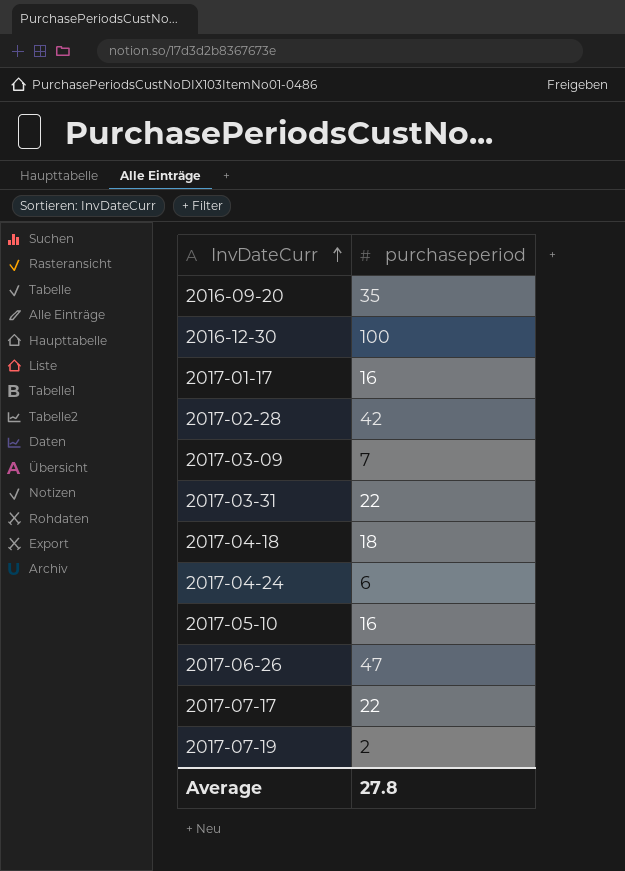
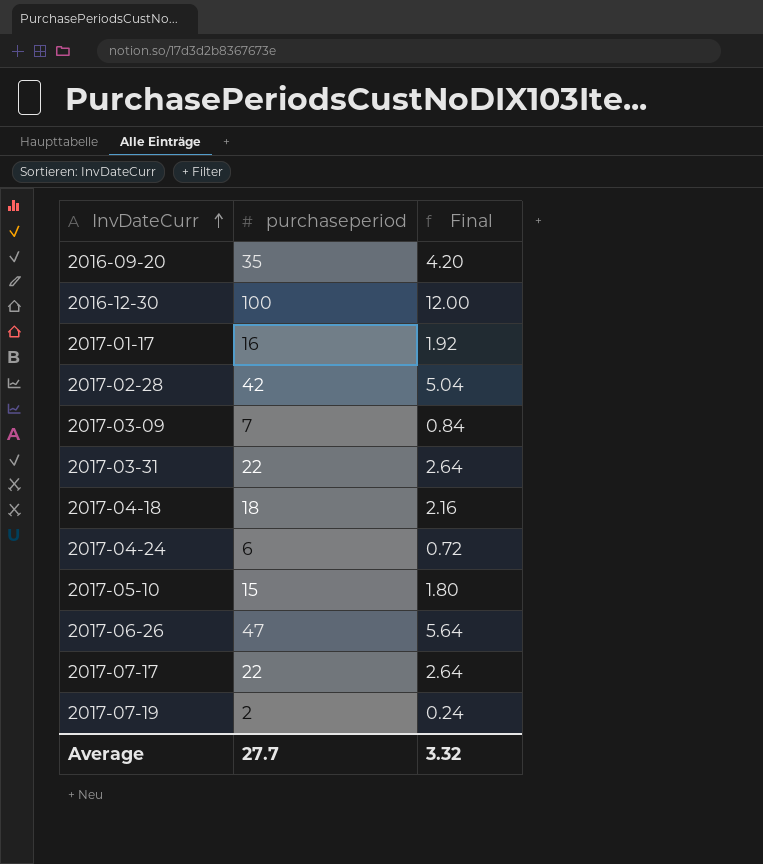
column Final | formula: none -> [purchaseperiod] * 0.12
2017-05-10 | purchaseperiod: 16 -> 15
Average | purchaseperiod: 27.8 -> 27.7

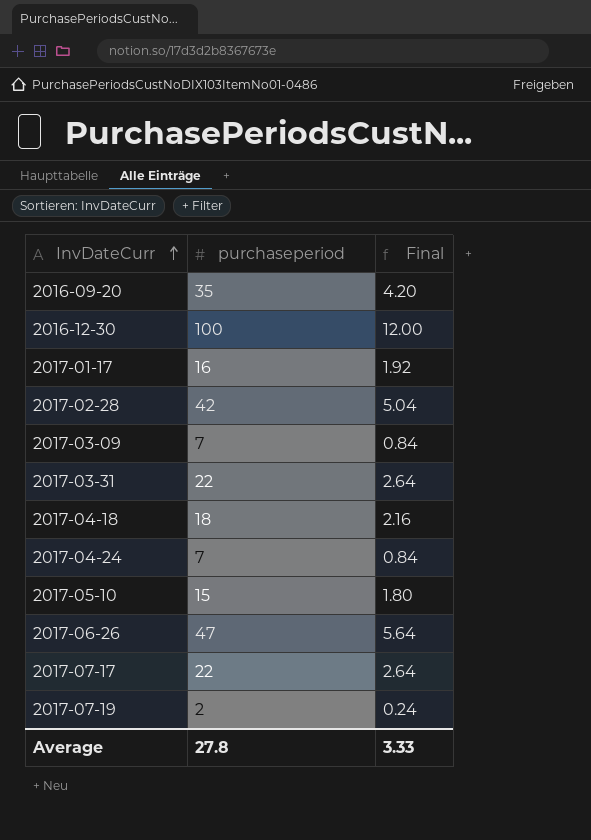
2017-04-24 | purchaseperiod: 6 -> 7
2017-04-24 | Final: 0.72 -> 0.84
Average | purchaseperiod: 27.7 -> 27.8
Average | Final: 3.32 -> 3.33

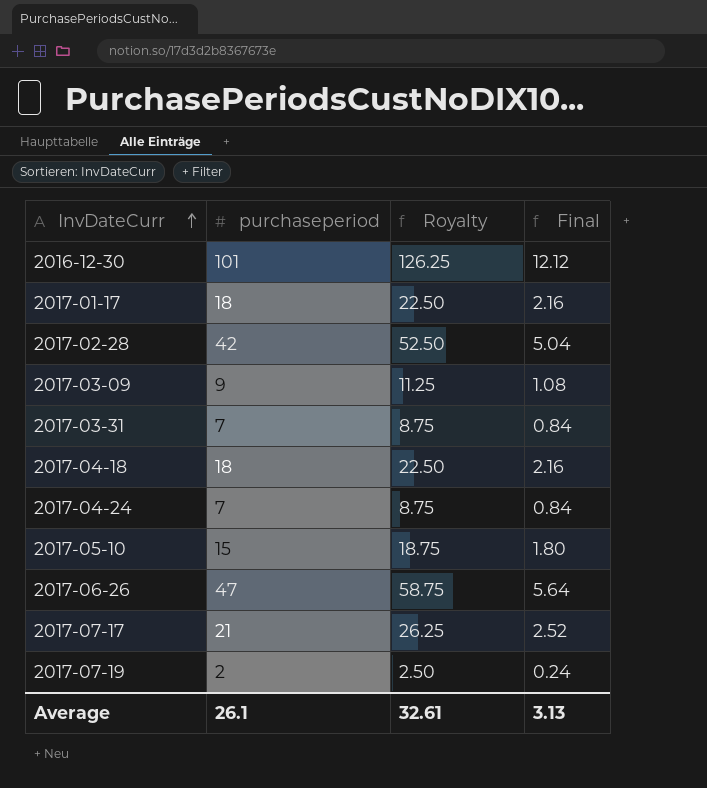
column Royalty | formula: none -> [purchaseperiod] * 1.25
row 2016-09-20: 35 | 4.20 -> none
2016-12-30 | purchaseperiod: 100 -> 101
2016-12-30 | Final: 12.00 -> 12.12
2017-01-17 | purchaseperiod: 16 -> 18
2017-01-17 | Final: 1.92 -> 2.16
2017-03-09 | purchaseperiod: 7 -> 9
2017-03-09 | Final: 0.84 -> 1.08
2017-03-31 | purchaseperiod: 22 -> 7
2017-03-31 | Final: 2.64 -> 0.84
2017-07-17 | purchaseperiod: 22 -> 21
2017-07-17 | Final: 2.64 -> 2.52
Average | purchaseperiod: 27.8 -> 26.1
Average | Final: 3.33 -> 3.13

